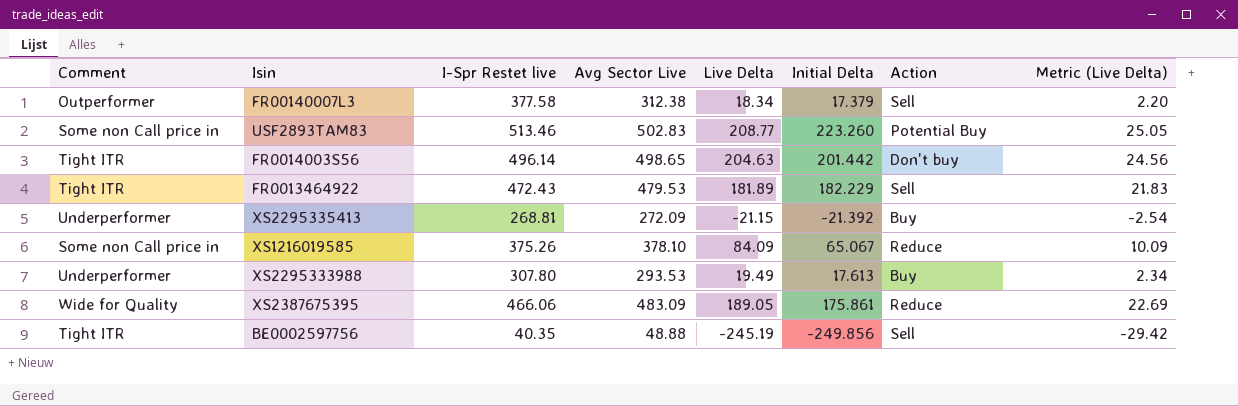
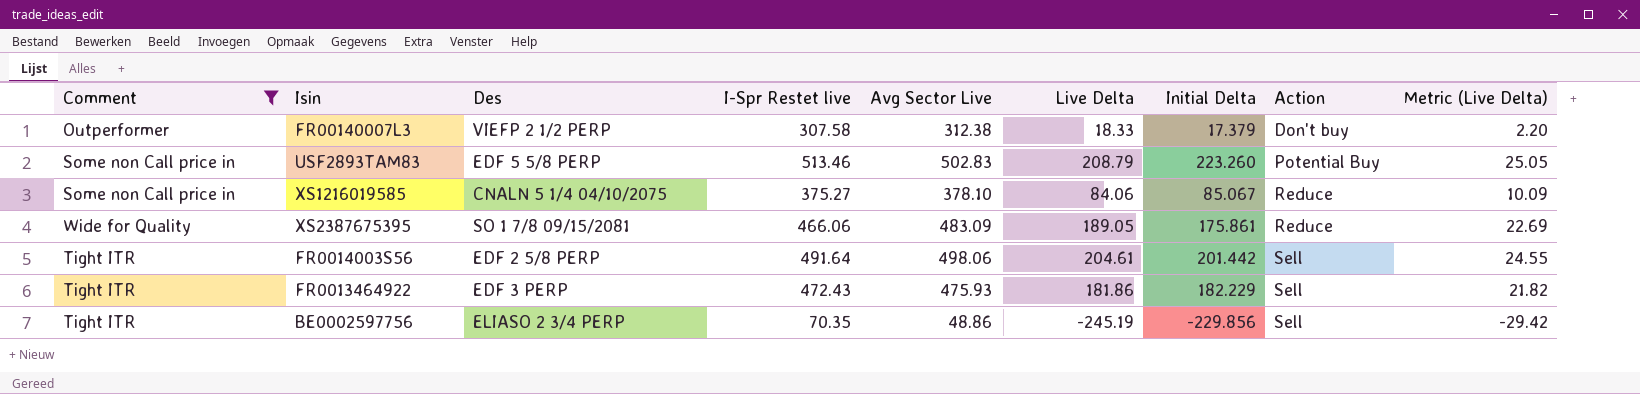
filter: none -> Comment != Underperformer
row order: none -> Action ascending
column Des | position: none -> 3
FR00140007L3 | I-Spr Restet live: 377.58 -> 307.58
FR00140007L3 | Live Delta: 18.34 -> 18.33
FR00140007L3 | Action: Sell -> Don't buy
USF2893TAM83 | Live Delta: 208.77 -> 208.79
XS1216019585 | I-Spr Restet live: 375.26 -> 375.27
XS1216019585 | Live Delta: 84.09 -> 84.06
XS1216019585 | Initial Delta: 65.067 -> 85.067
FR0014003S56 | I-Spr Restet live: 496.14 -> 491.64
FR0014003S56 | Avg Sector Live: 498.65 -> 498.06
FR0014003S56 | Live Delta: 204.63 -> 204.61
FR0014003S56 | Action: Don't buy -> Sell
FR0014003S56 | Metric (Live Delta): 24.56 -> 24.55
FR0013464922 | Avg Sector Live: 479.53 -> 475.93
FR0013464922 | Live Delta: 181.89 -> 181.86
FR0013464922 | Metric (Live Delta): 21.83 -> 21.82
BE0002597756 | I-Spr Restet live: 40.35 -> 70.35
BE0002597756 | Avg Sector Live: 48.88 -> 48.86
BE0002597756 | Initial Delta: -249.856 -> -229.856

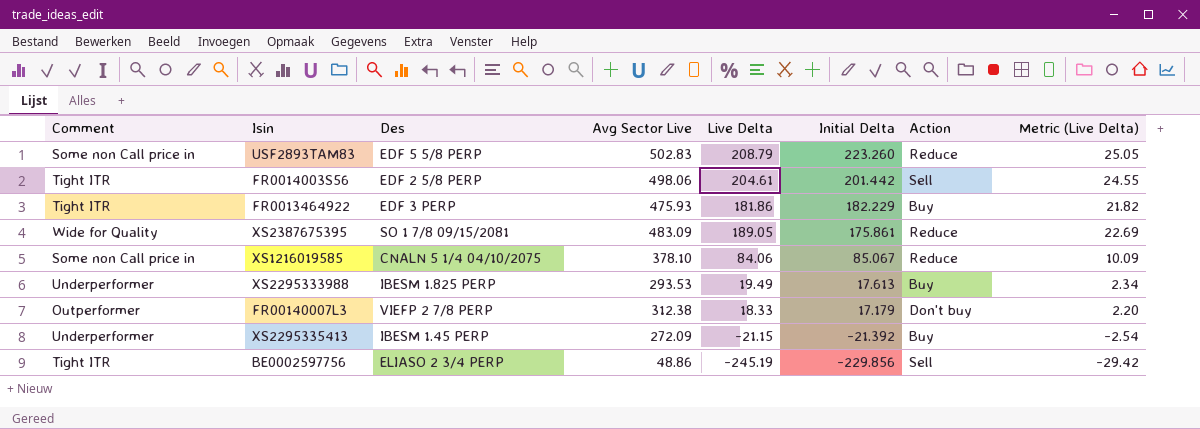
filter: Comment != Underperformer -> none
row order: Action ascending -> Initial Delta descending
column I-Spr Restet live | position: 4 -> none
USF2893TAM83 | Action: Potential Buy -> Reduce
FR0013464922 | Action: Sell -> Buy
FR00140007L3 | Des: VIEFP 2 1/2 PERP -> VIEFP 2 7/8 PERP
FR00140007L3 | Initial Delta: 17.379 -> 17.179

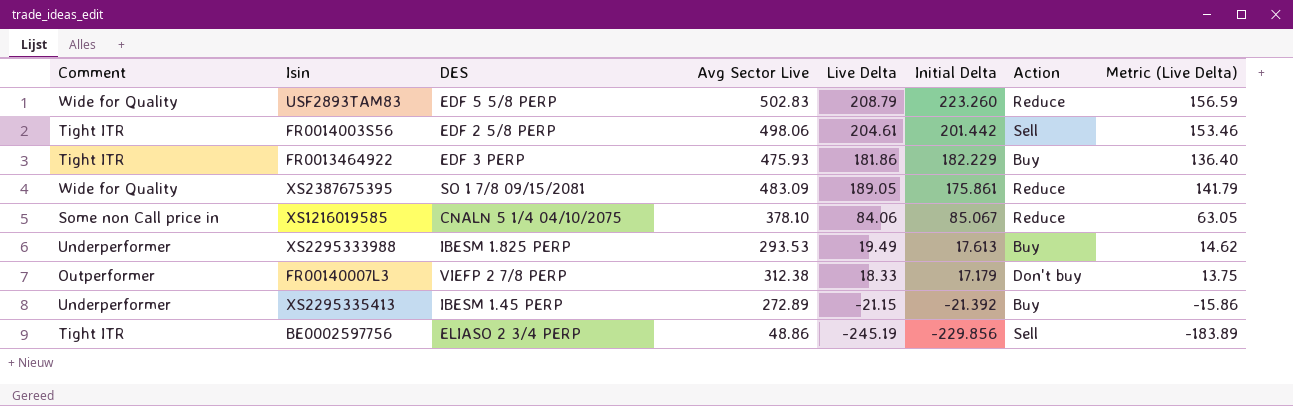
column name: Des -> DES
column Metric (Live Delta) | formula: [Live Delta] * 0.12 -> [Live Delta] * 0.75
USF2893TAM83 | Comment: Some non Call price in -> Wide for Quality
XS2295335413 | Avg Sector Live: 272.09 -> 272.89

